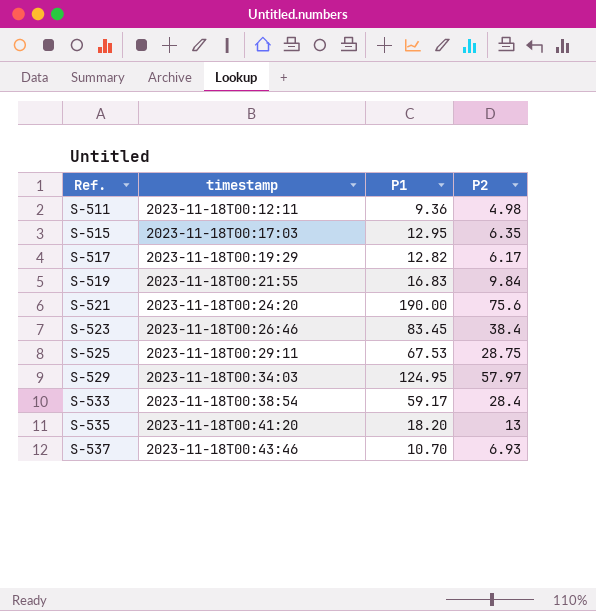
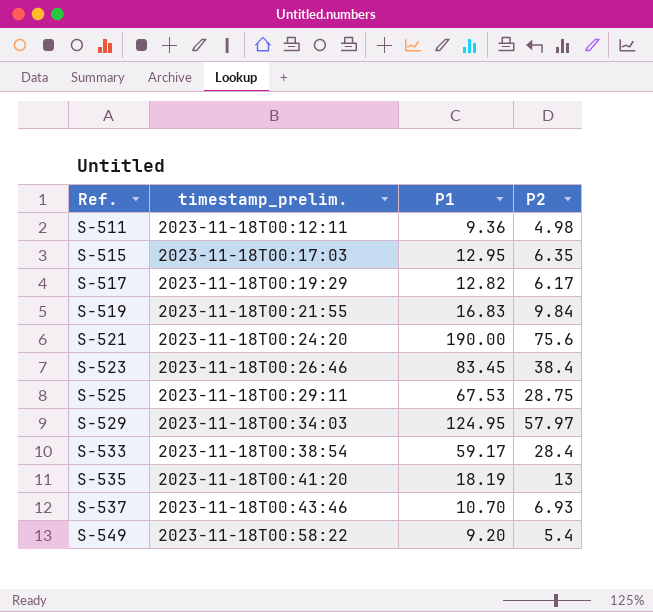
column name: timestamp -> timestamp_prelim.
S-535 | P1: 18.20 -> 18.19
row S-549: none -> 2023-11-18T00:58:22 | 9.20 | 5.4

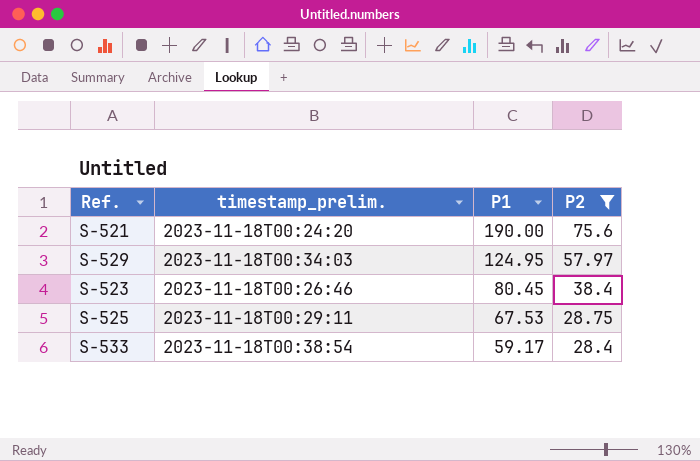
filter: none -> P2 >= 28.4
row order: Ref. ascending -> P1 descending
S-523 | P1: 83.45 -> 80.45

